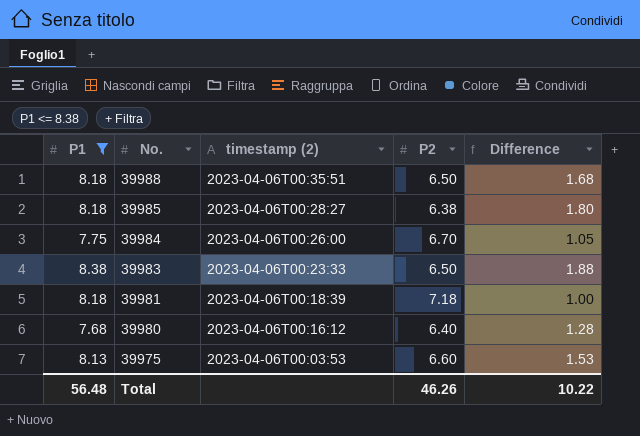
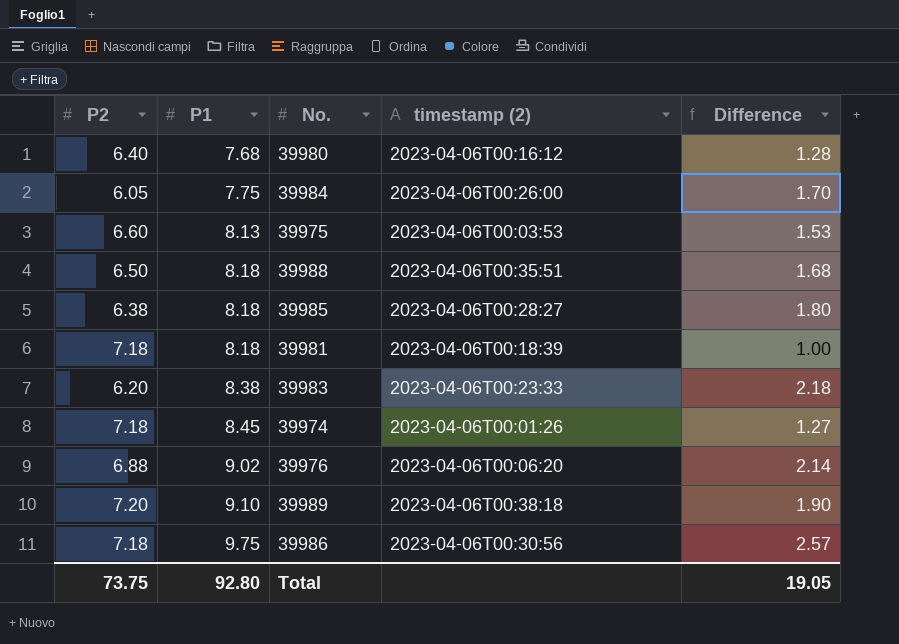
filter: P1 <= 8.38 -> none
row order: No. descending -> P1 ascending
column P2 | position: 4 -> 1
39984 | P2: 6.70 -> 6.05
39984 | Difference: 1.05 -> 1.70
39983 | P2: 6.50 -> 6.20
39983 | Difference: 1.88 -> 2.18
Total | P2: 46.26 -> 73.75
Total | P1: 56.48 -> 92.80
Total | Difference: 10.22 -> 19.05

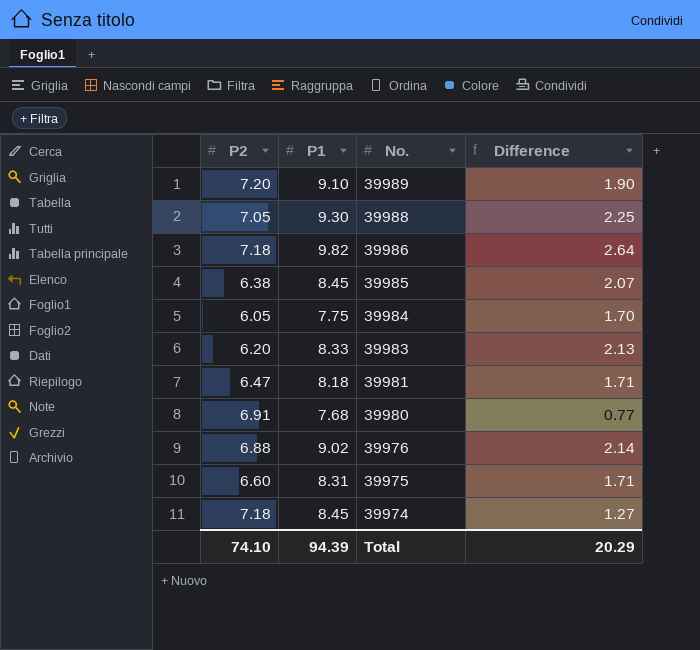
row order: P1 ascending -> No. descending
column timestamp (2) | position: 4 -> none
39988 | P2: 6.50 -> 7.05
39988 | P1: 8.18 -> 9.30
39988 | Difference: 1.68 -> 2.25
39986 | P1: 9.75 -> 9.82
39986 | Difference: 2.57 -> 2.64
39985 | P1: 8.18 -> 8.45
39985 | Difference: 1.80 -> 2.07
39983 | P1: 8.38 -> 8.33
39983 | Difference: 2.18 -> 2.13
39981 | P2: 7.18 -> 6.47
39981 | Difference: 1.00 -> 1.71
39980 | P2: 6.40 -> 6.91
39980 | Difference: 1.28 -> 0.77
39975 | P1: 8.13 -> 8.31
39975 | Difference: 1.53 -> 1.71
Total | P2: 73.75 -> 74.10
Total | P1: 92.80 -> 94.39
Total | Difference: 19.05 -> 20.29

